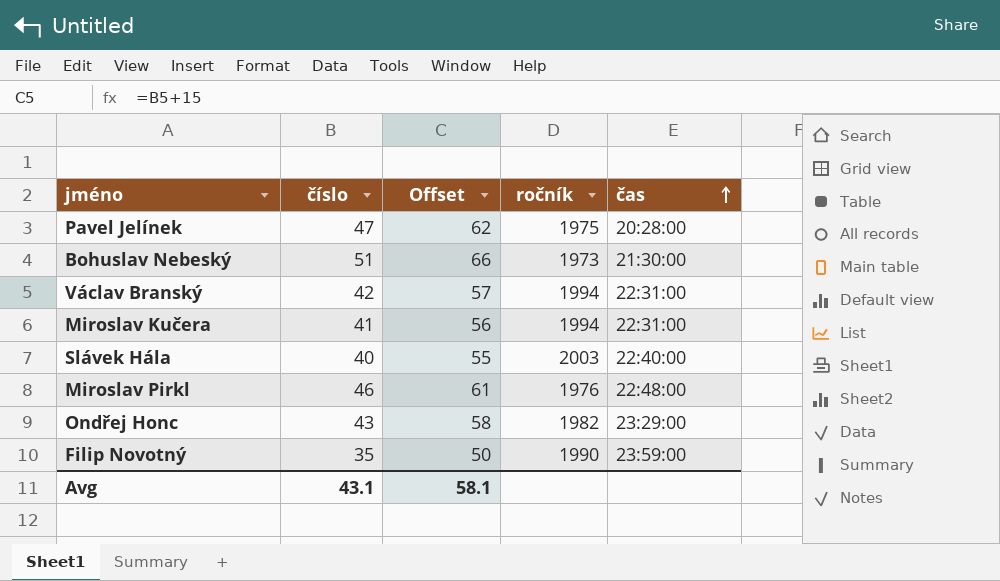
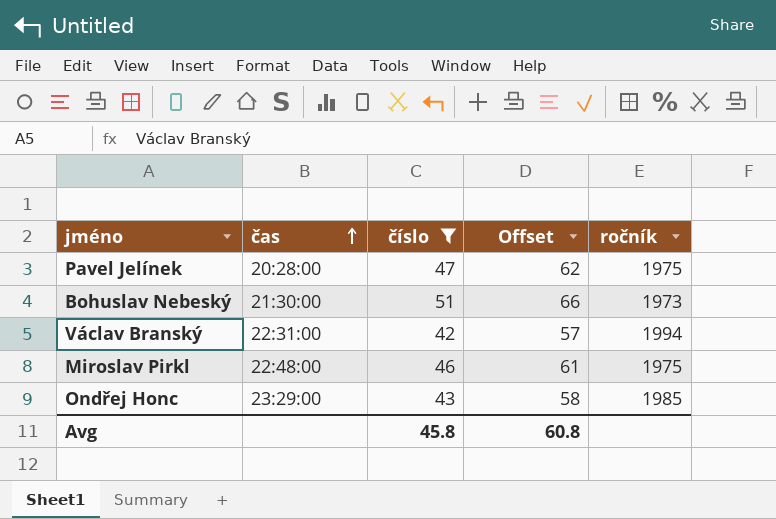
filter: none -> číslo >= 42
column čas | position: 5 -> 2
Miroslav Pirkl | ročník: 1976 -> 1975
Ondřej Honc | ročník: 1982 -> 1985
Avg | číslo: 43.1 -> 45.8
Avg | Offset: 58.1 -> 60.8

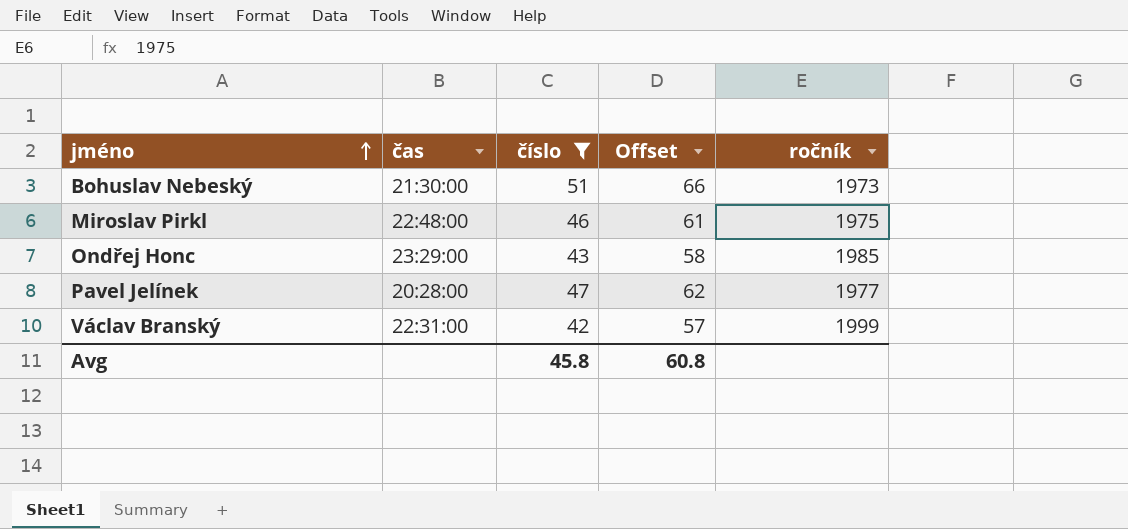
row order: čas ascending -> jméno ascending
Pavel Jelínek | ročník: 1975 -> 1977
Václav Branský | ročník: 1994 -> 1999

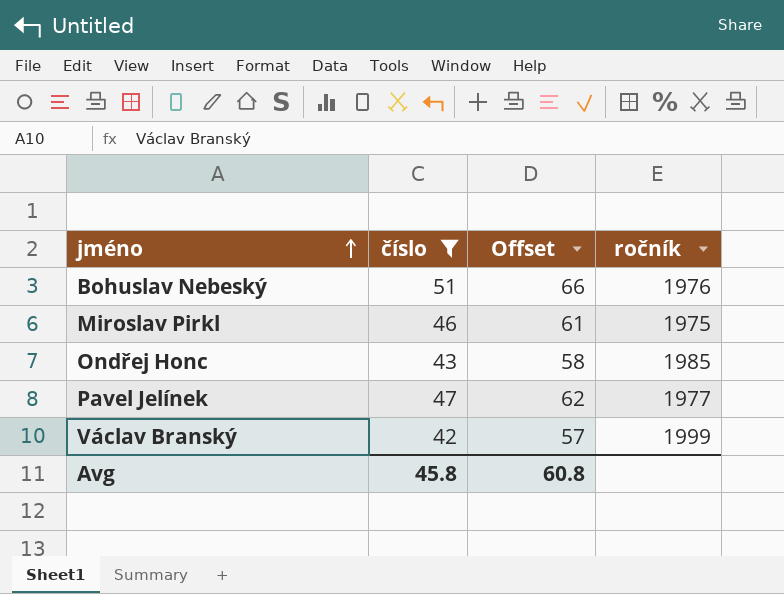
column čas | position: 2 -> none
Bohuslav Nebeský | ročník: 1973 -> 1976

